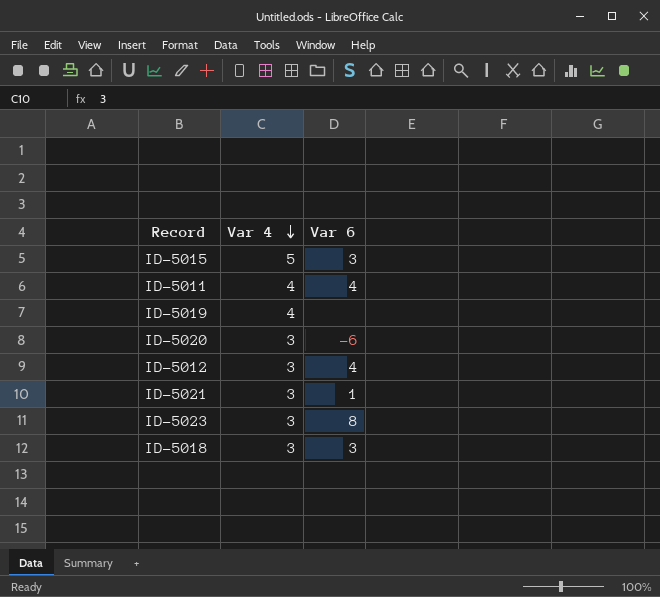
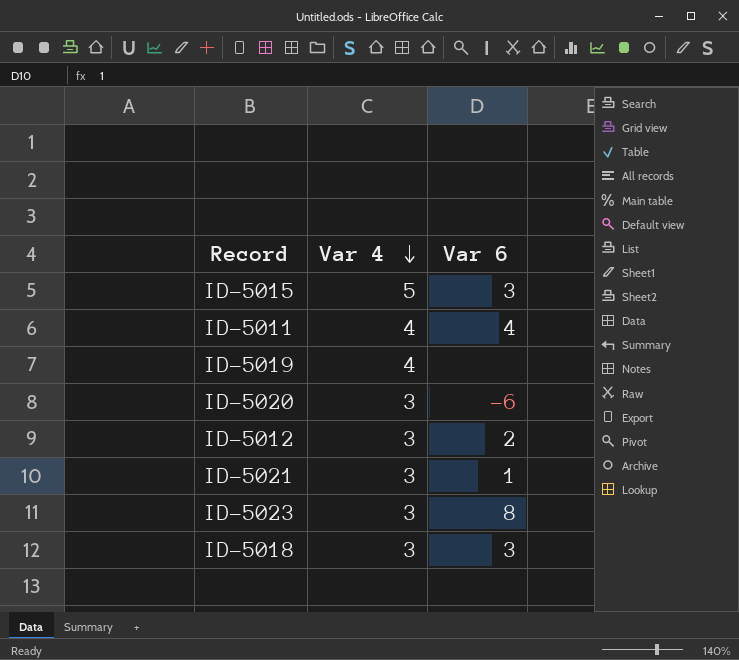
ID-5012 | Var 6: 4 -> 2

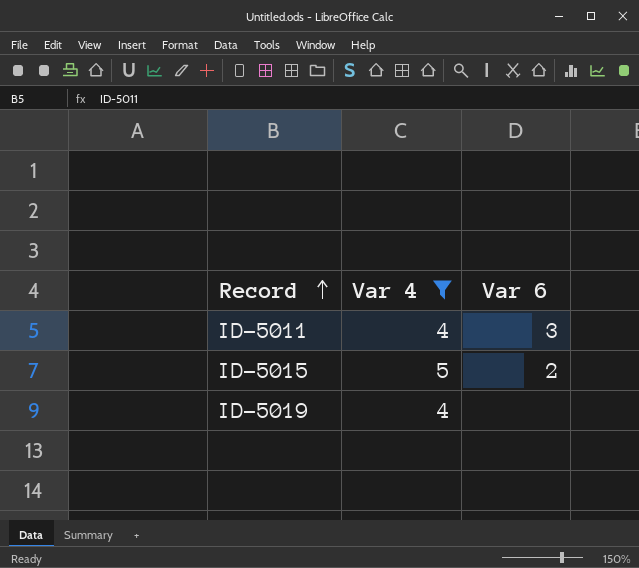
filter: none -> Var 4 != 3
row order: Var 4 descending -> Record ascending
ID-5011 | Var 6: 4 -> 3
ID-5015 | Var 6: 3 -> 2

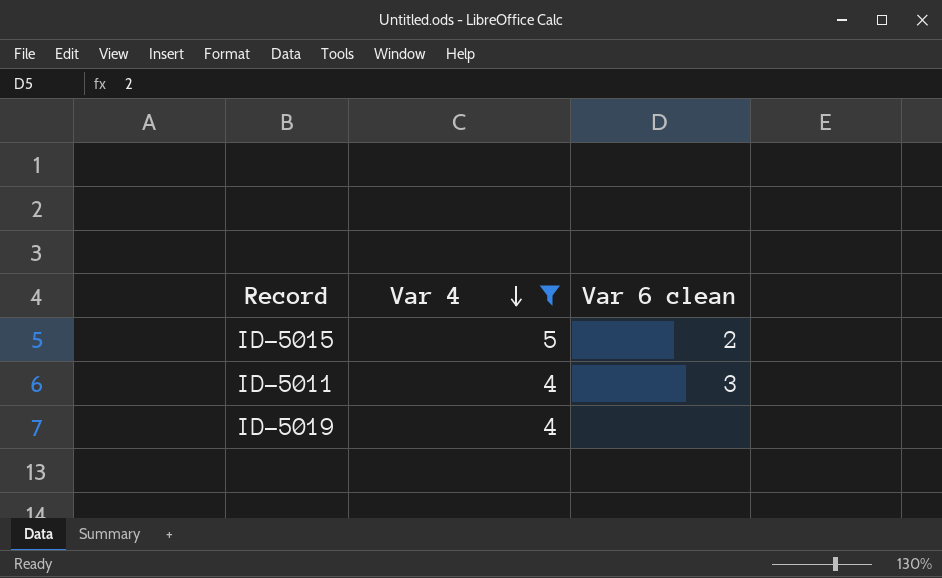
row order: Record ascending -> Var 4 descending
column name: Var 6 -> Var 6 clean

